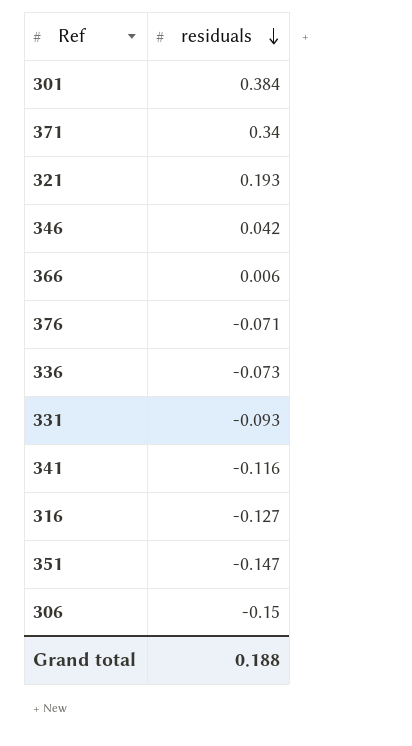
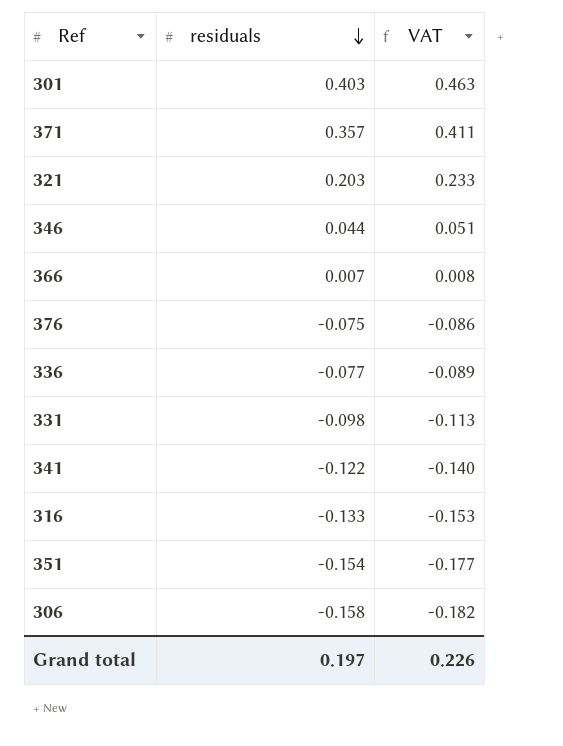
column VAT | formula: none -> [residuals] * 1.15
301 | residuals: 0.384 -> 0.403
371 | residuals: 0.34 -> 0.357
321 | residuals: 0.193 -> 0.203
346 | residuals: 0.042 -> 0.044
366 | residuals: 0.006 -> 0.007
376 | residuals: -0.071 -> -0.075
336 | residuals: -0.073 -> -0.077
331 | residuals: -0.093 -> -0.098
341 | residuals: -0.116 -> -0.122
316 | residuals: -0.127 -> -0.133
351 | residuals: -0.147 -> -0.154
306 | residuals: -0.15 -> -0.158
Grand total | residuals: 0.188 -> 0.197

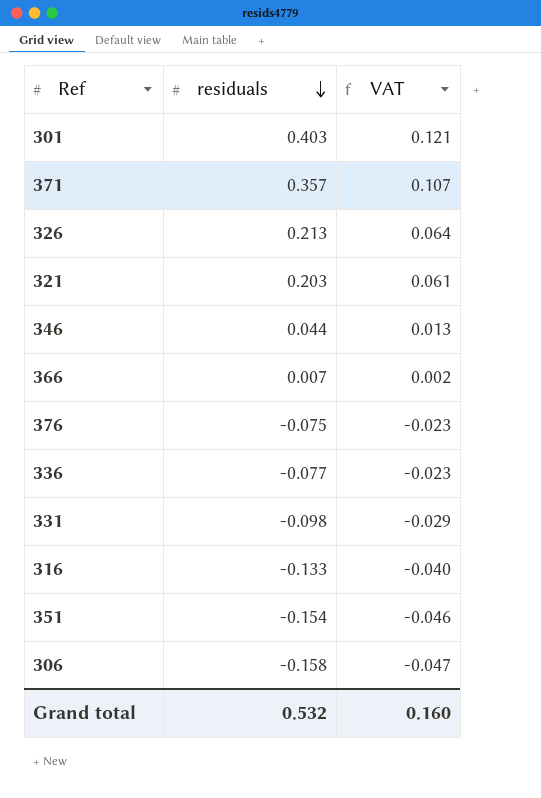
column VAT | formula: [residuals] * 1.15 -> [residuals] * 0.3
row 341: -0.122 | -0.140 -> none
row 326: none -> 0.213 | 0.064
Grand total | residuals: 0.197 -> 0.532
Grand total | VAT: 0.226 -> 0.160

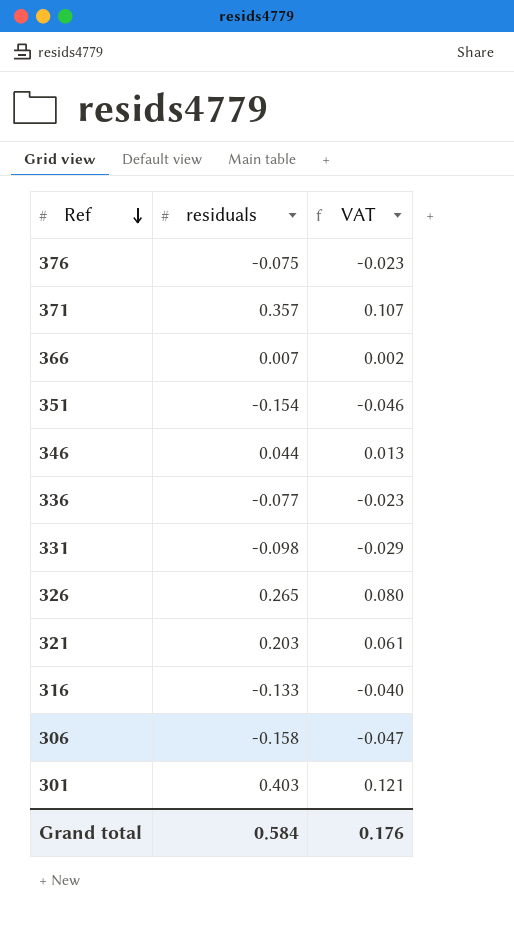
row order: residuals descending -> Ref descending
326 | residuals: 0.213 -> 0.265
326 | VAT: 0.064 -> 0.080
Grand total | residuals: 0.532 -> 0.584
Grand total | VAT: 0.160 -> 0.176

